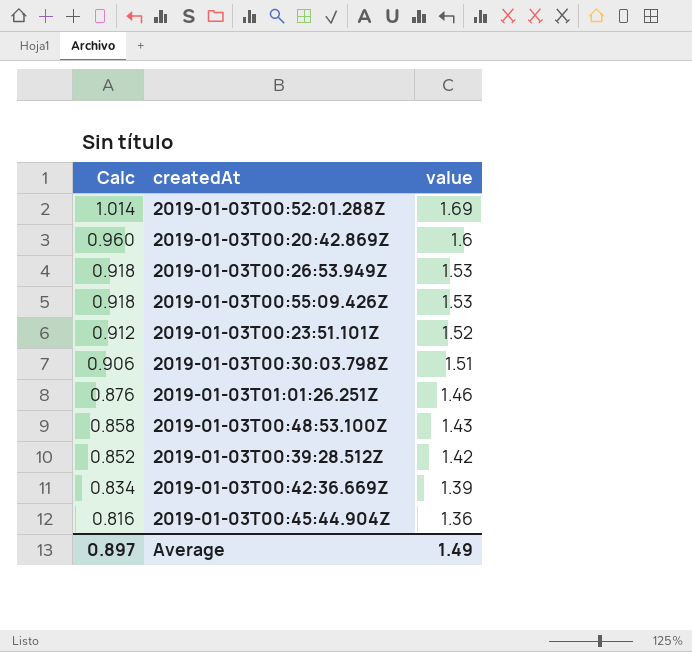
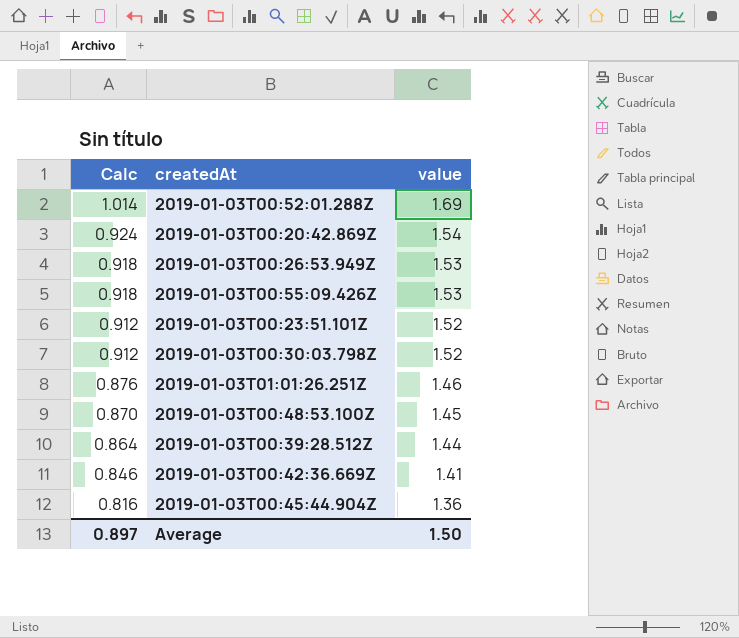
2019-01-03T00:20:42.869Z | Calc: 0.960 -> 0.924
2019-01-03T00:20:42.869Z | value: 1.6 -> 1.54
2019-01-03T00:30:03.798Z | Calc: 0.906 -> 0.912
2019-01-03T00:30:03.798Z | value: 1.51 -> 1.52
2019-01-03T00:48:53.100Z | Calc: 0.858 -> 0.870
2019-01-03T00:48:53.100Z | value: 1.43 -> 1.45
2019-01-03T00:39:28.512Z | Calc: 0.852 -> 0.864
2019-01-03T00:39:28.512Z | value: 1.42 -> 1.44
2019-01-03T00:42:36.669Z | Calc: 0.834 -> 0.846
2019-01-03T00:42:36.669Z | value: 1.39 -> 1.41
Average | value: 1.49 -> 1.50

